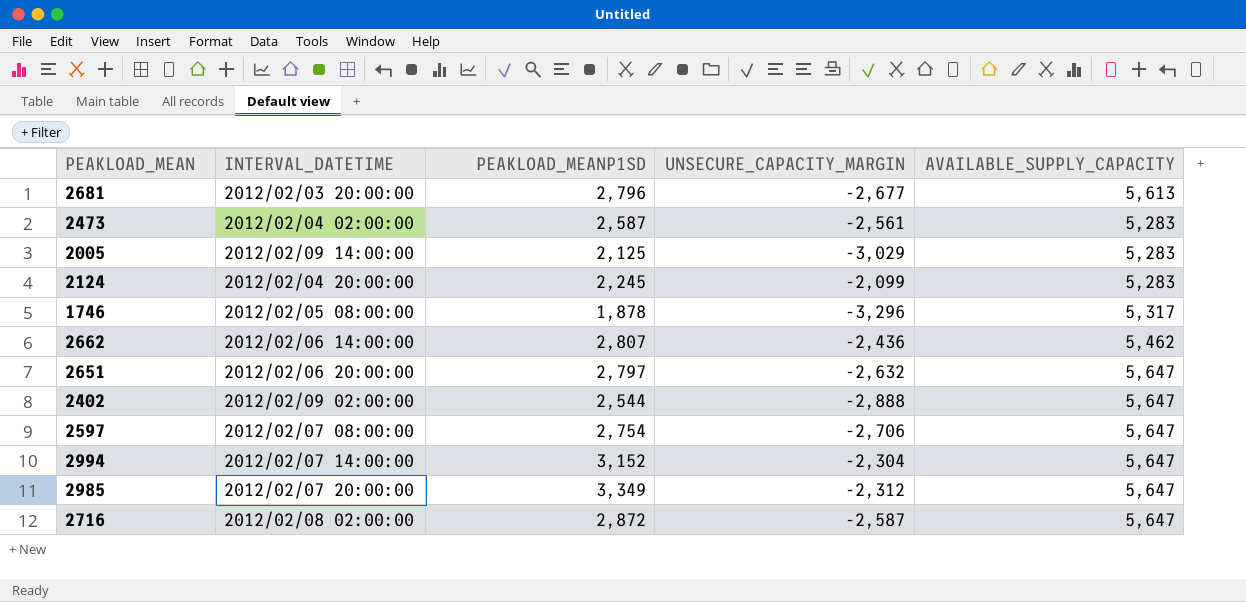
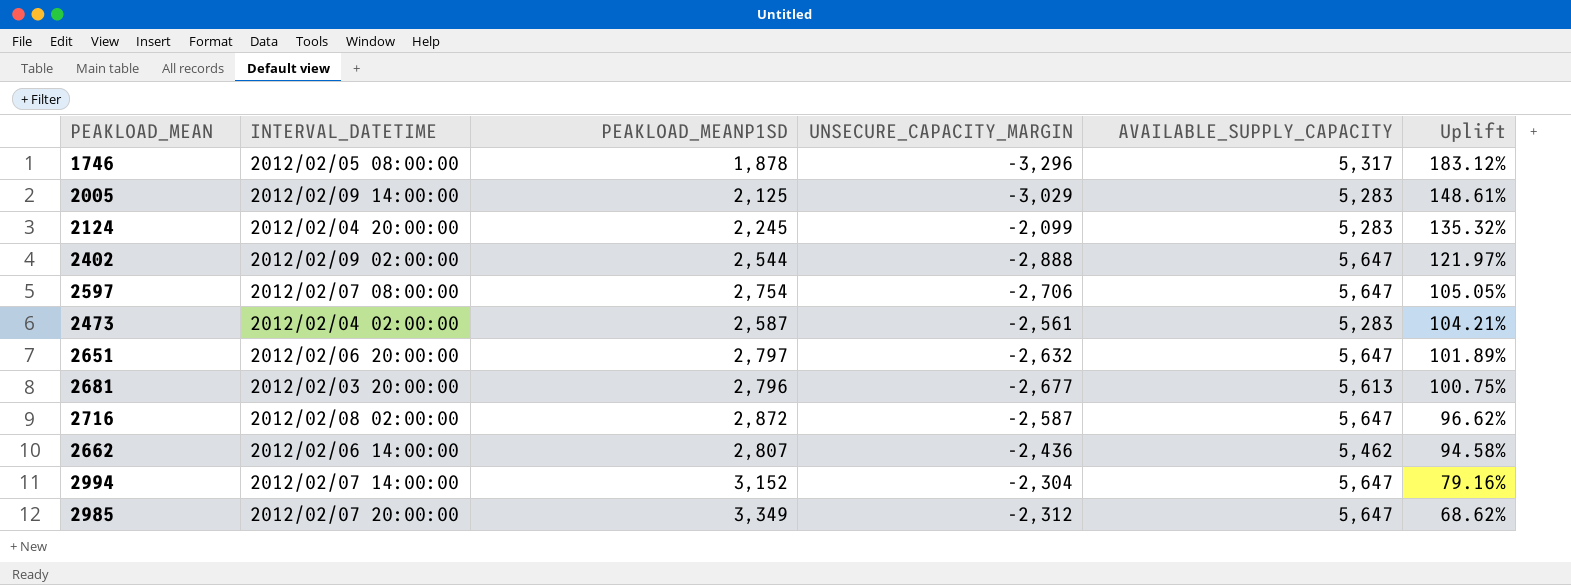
row order: none -> Uplift descending
column Uplift | formula: none -> ([AVAILABLE_SUPPLY_CAPACITY] - [PEAKLOAD_MEANP1SD]) / [PEAKLOAD_MEANP1SD]

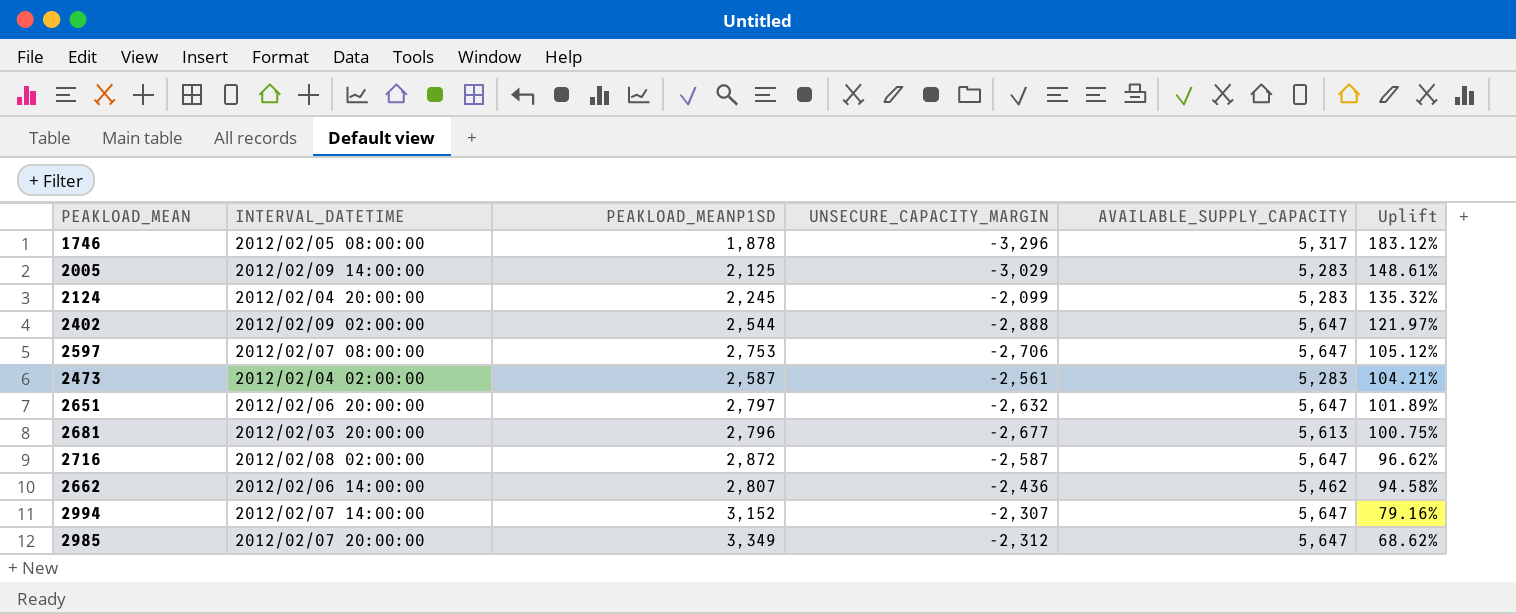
2597 | PEAKLOAD_MEANP1SD: 2,754 -> 2,753
2597 | Uplift: 105.05% -> 105.12%
2994 | UNSECURE_CAPACITY_MARGIN: -2,304 -> -2,307

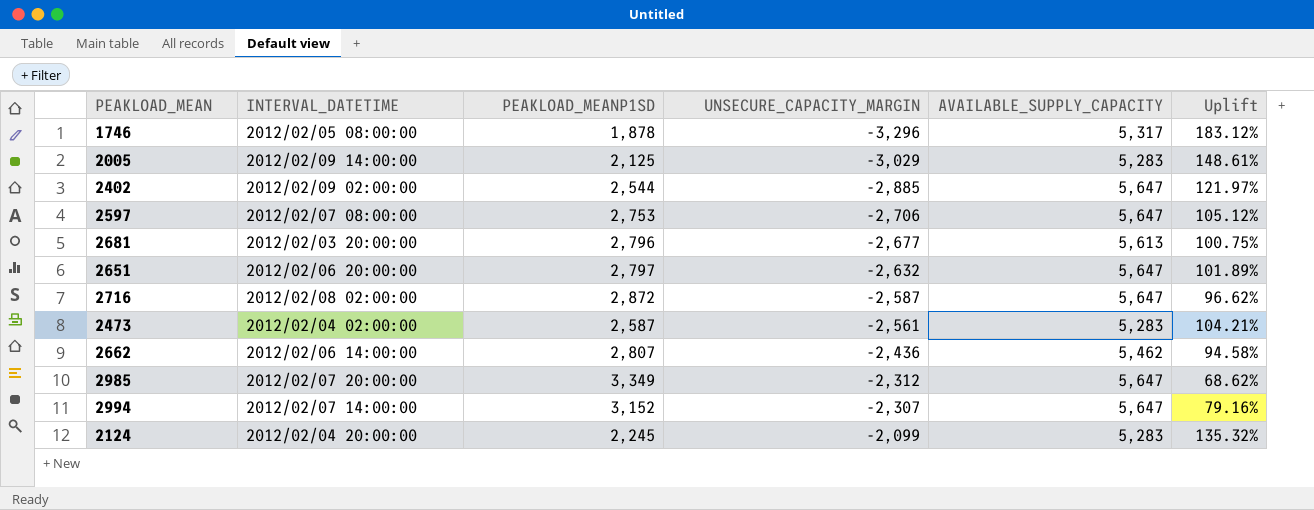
row order: Uplift descending -> UNSECURE_CAPACITY_MARGIN ascending
2402 | UNSECURE_CAPACITY_MARGIN: -2,888 -> -2,885

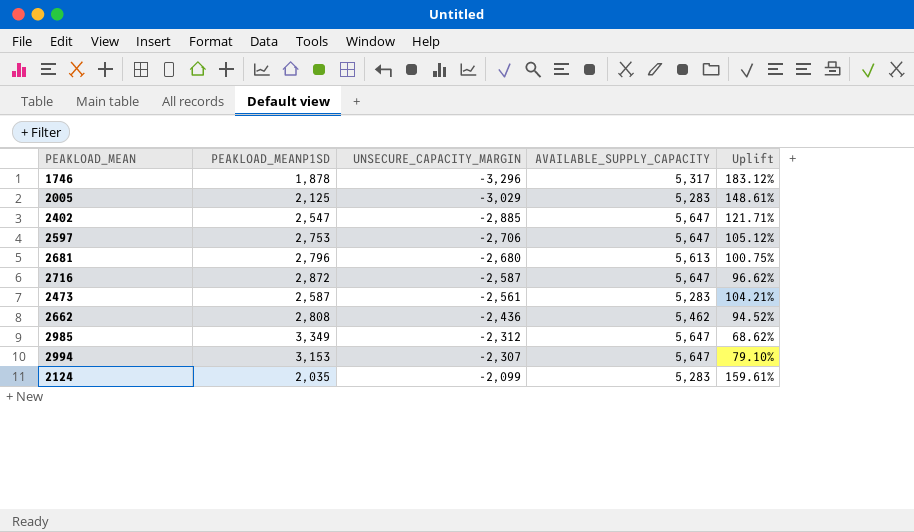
column INTERVAL_DATETIME | position: 2 -> none
row 2651: 2012/02/06 20:00:00 | 2,797 | -2,632 | 5,647 | 101.89% -> none
2402 | PEAKLOAD_MEANP1SD: 2,544 -> 2,547
2402 | Uplift: 121.97% -> 121.71%
2681 | UNSECURE_CAPACITY_MARGIN: -2,677 -> -2,680
2662 | PEAKLOAD_MEANP1SD: 2,807 -> 2,808
2662 | Uplift: 94.58% -> 94.52%
2994 | PEAKLOAD_MEANP1SD: 3,152 -> 3,153
2994 | Uplift: 79.16% -> 79.10%
2124 | PEAKLOAD_MEANP1SD: 2,245 -> 2,035
2124 | Uplift: 135.32% -> 159.61%

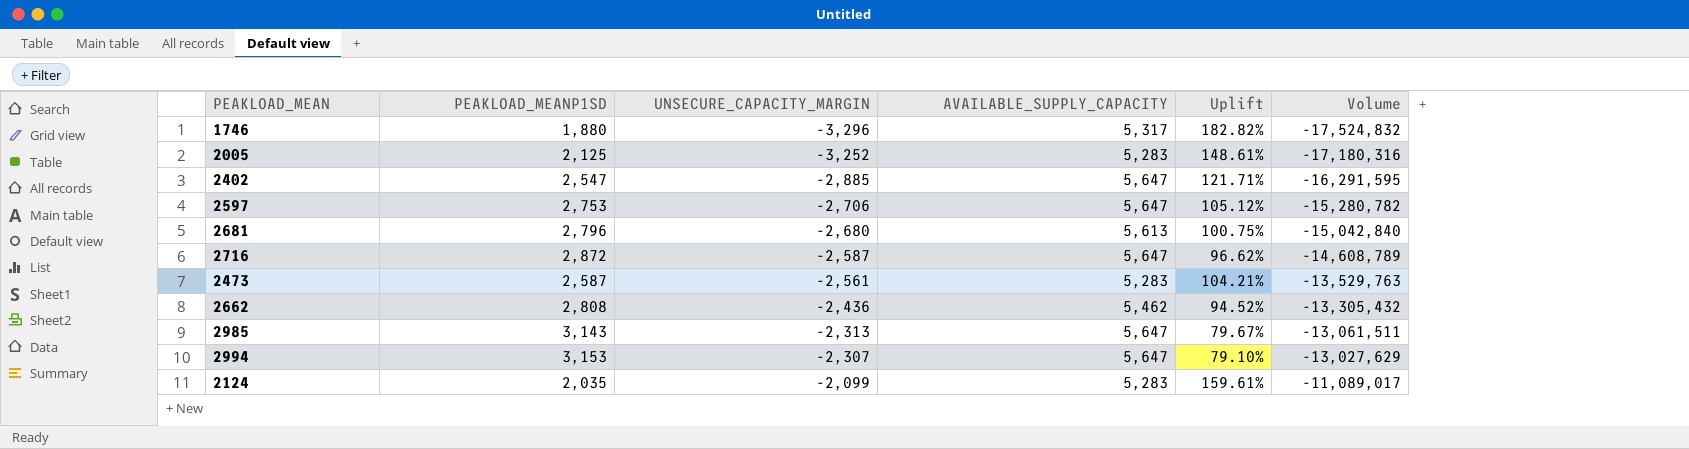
column Volume | formula: none -> [UNSECURE_CAPACITY_MARGIN] * [AVAILABLE_SUPPLY_CAPACITY]
1746 | PEAKLOAD_MEANP1SD: 1,878 -> 1,880
1746 | Uplift: 183.12% -> 182.82%
2005 | UNSECURE_CAPACITY_MARGIN: -3,029 -> -3,252
2985 | PEAKLOAD_MEANP1SD: 3,349 -> 3,143
2985 | UNSECURE_CAPACITY_MARGIN: -2,312 -> -2,313
2985 | Uplift: 68.62% -> 79.67%

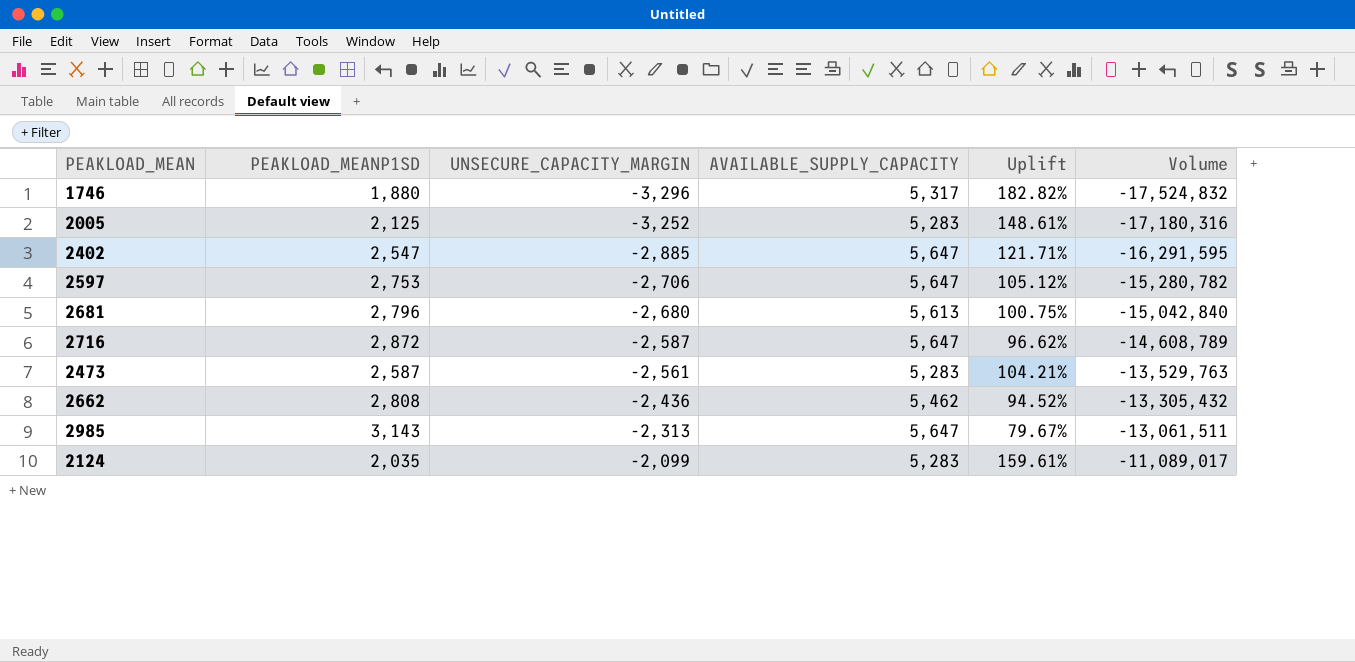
row 2994: 3,153 | -2,307 | 5,647 | 79.10% | -13,027,629 -> none

